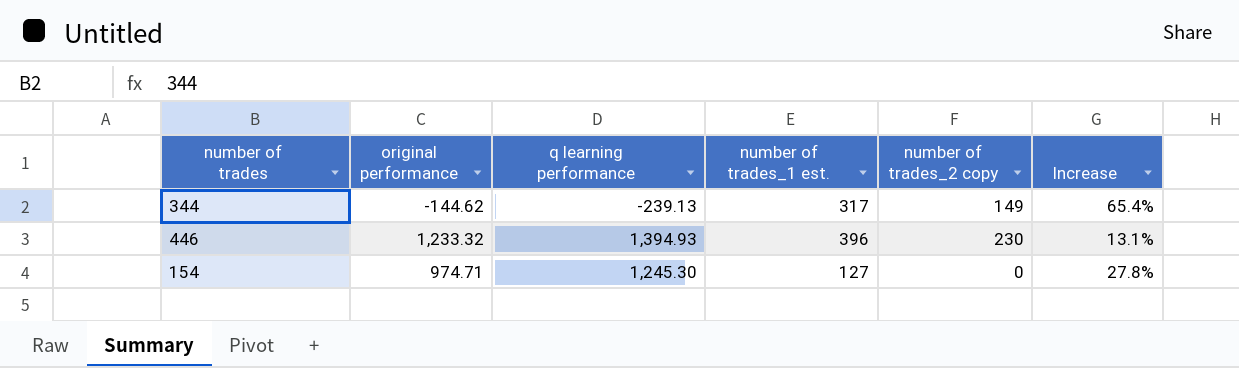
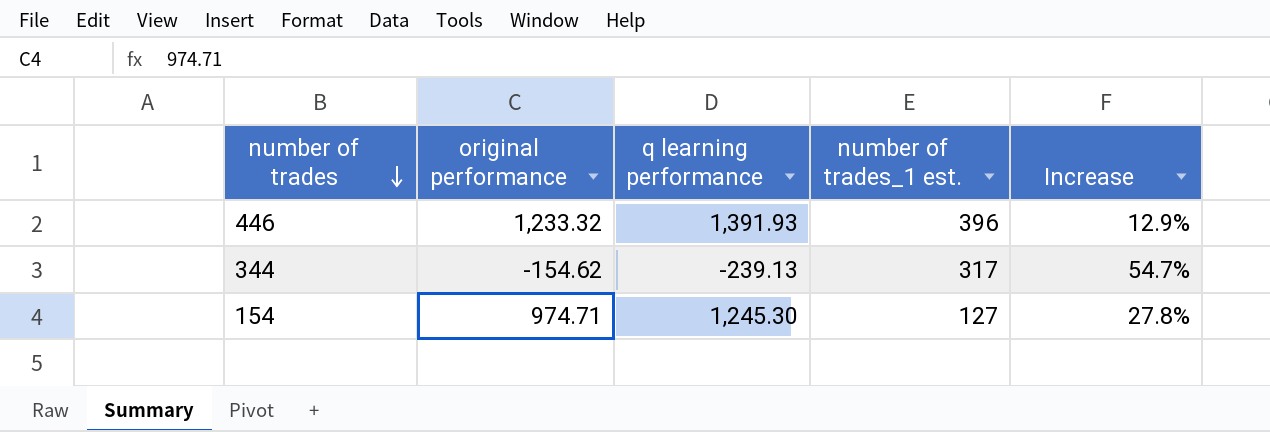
row order: none -> number of trades descending
column number of trades_2 copy | position: 5 -> none
446 | q learning performance: 1,394.93 -> 1,391.93
446 | Increase: 13.1% -> 12.9%
344 | original performance: -144.62 -> -154.62
344 | Increase: 65.4% -> 54.7%

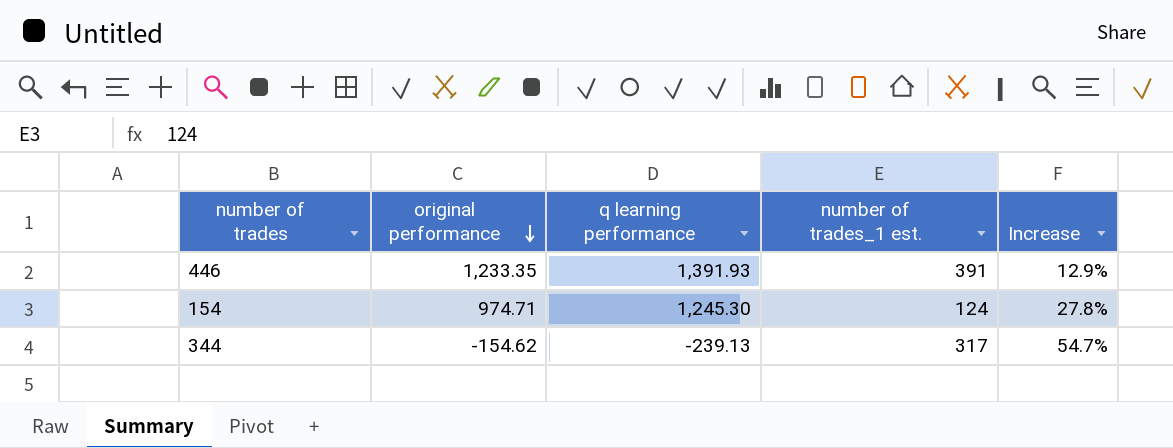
row order: number of trades descending -> original performance descending
446 | original performance: 1,233.32 -> 1,233.35
446 | number of trades_1 est.: 396 -> 391
154 | number of trades_1 est.: 127 -> 124

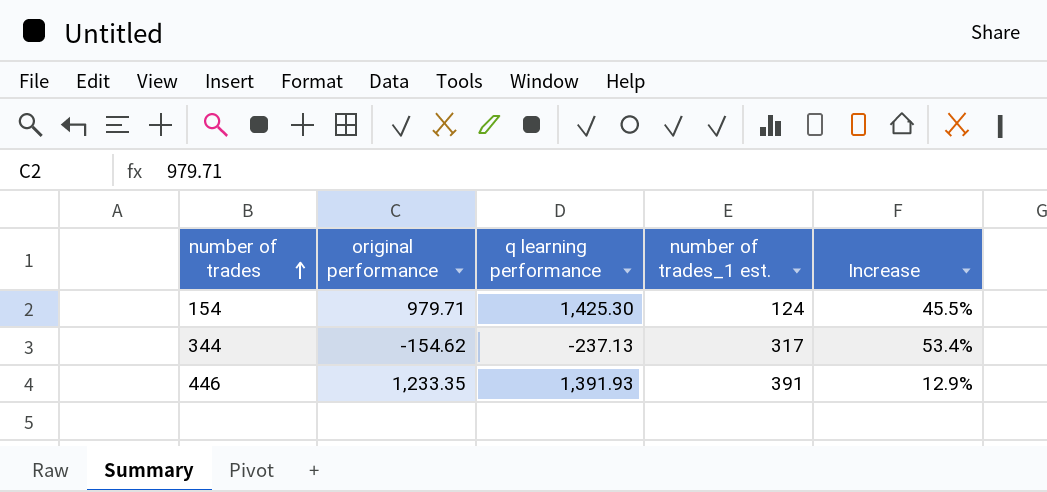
row order: original performance descending -> number of trades ascending
154 | original performance: 974.71 -> 979.71
154 | q learning performance: 1,245.30 -> 1,425.30
154 | Increase: 27.8% -> 45.5%
344 | q learning performance: -239.13 -> -237.13
344 | Increase: 54.7% -> 53.4%

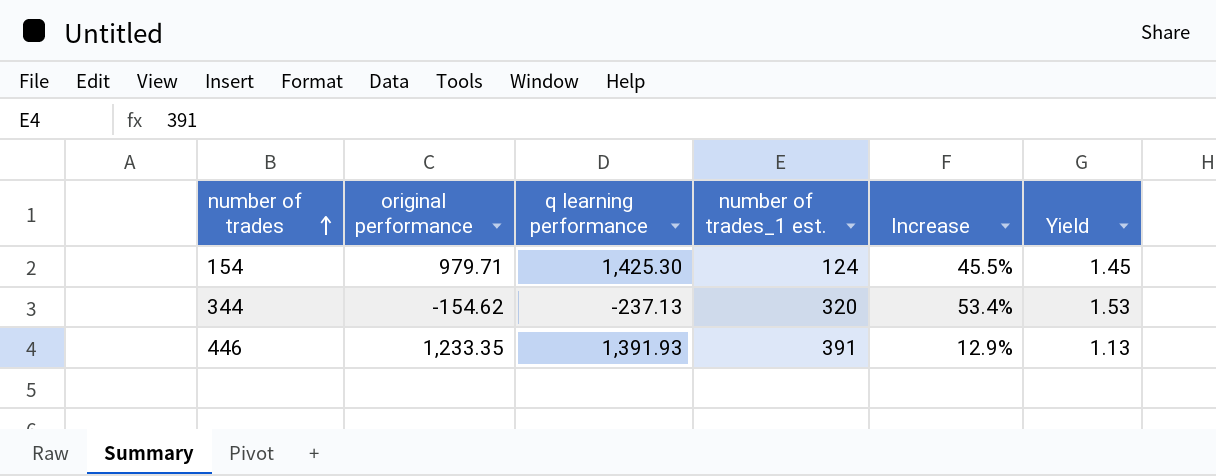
column Yield | formula: none -> [q learning performance] / [original performance]
344 | number of trades_1 est.: 317 -> 320

